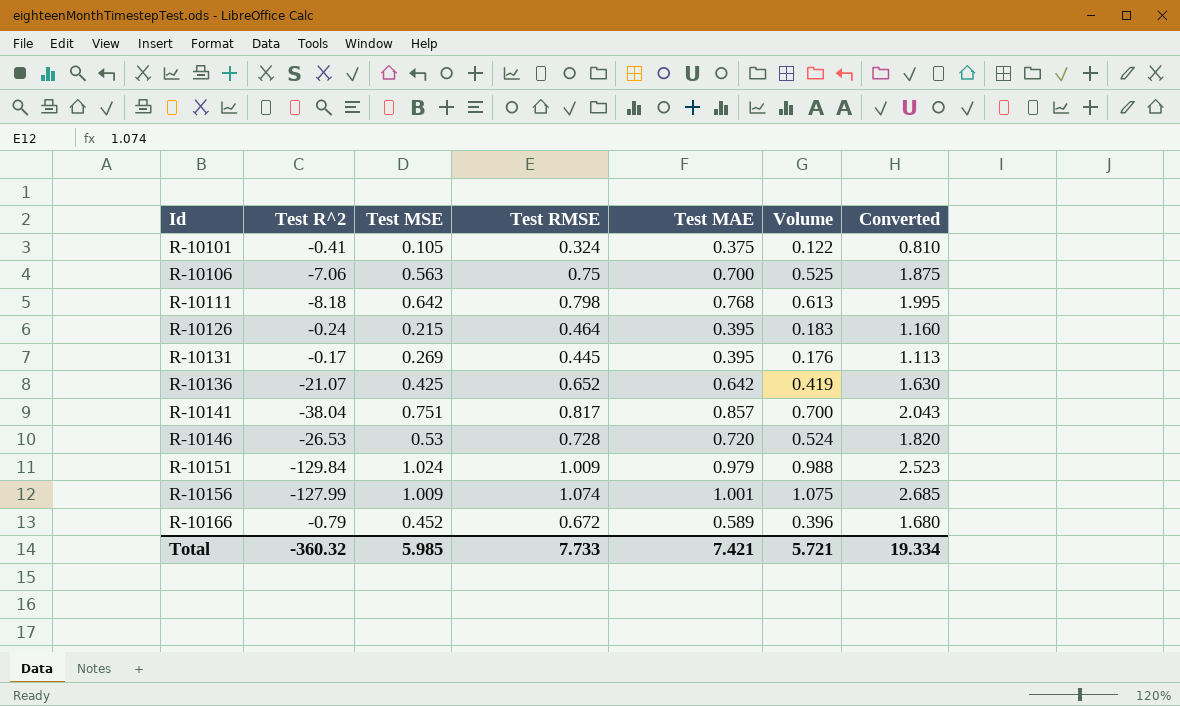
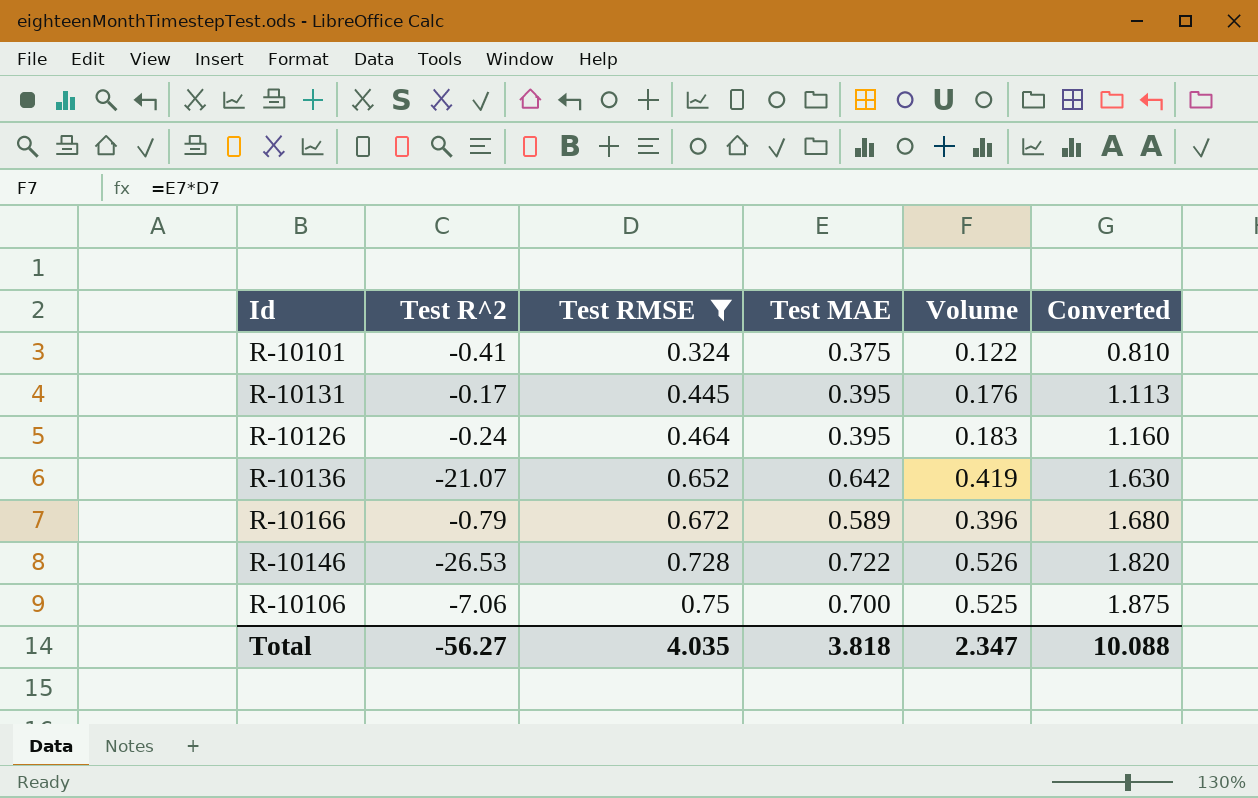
filter: none -> Test RMSE <= 0.75
row order: Id ascending -> Test RMSE ascending
column Test MSE | position: 3 -> none
R-10146 | Test MAE: 0.720 -> 0.722
R-10146 | Volume: 0.524 -> 0.526
Total | Test R^2: -360.32 -> -56.27
Total | Test RMSE: 7.733 -> 4.035
Total | Test MAE: 7.421 -> 3.818
Total | Volume: 5.721 -> 2.347
Total | Converted: 19.334 -> 10.088

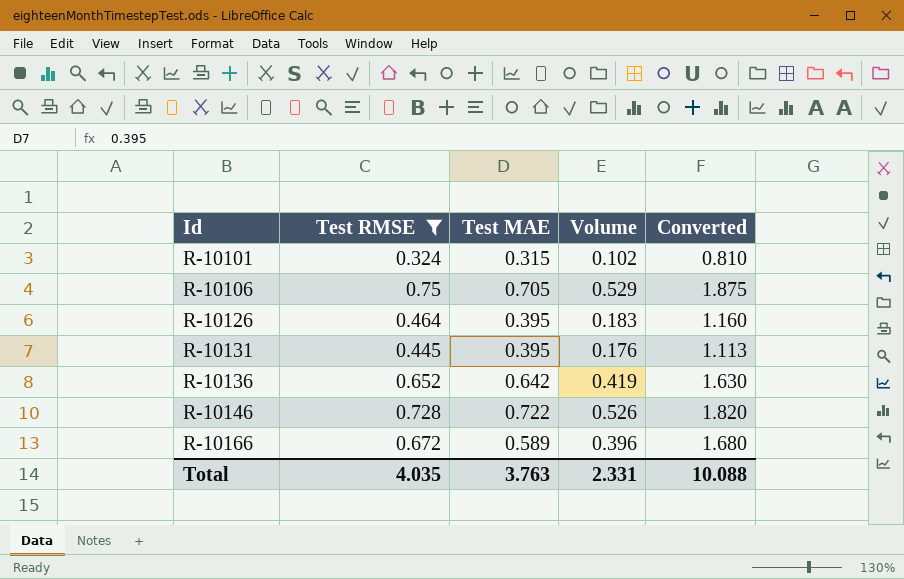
row order: Test RMSE ascending -> Id ascending
column Test R^2 | position: 2 -> none
R-10101 | Test MAE: 0.375 -> 0.315
R-10101 | Volume: 0.122 -> 0.102
R-10106 | Test MAE: 0.700 -> 0.705
R-10106 | Volume: 0.525 -> 0.529
Total | Test MAE: 3.818 -> 3.763
Total | Volume: 2.347 -> 2.331

